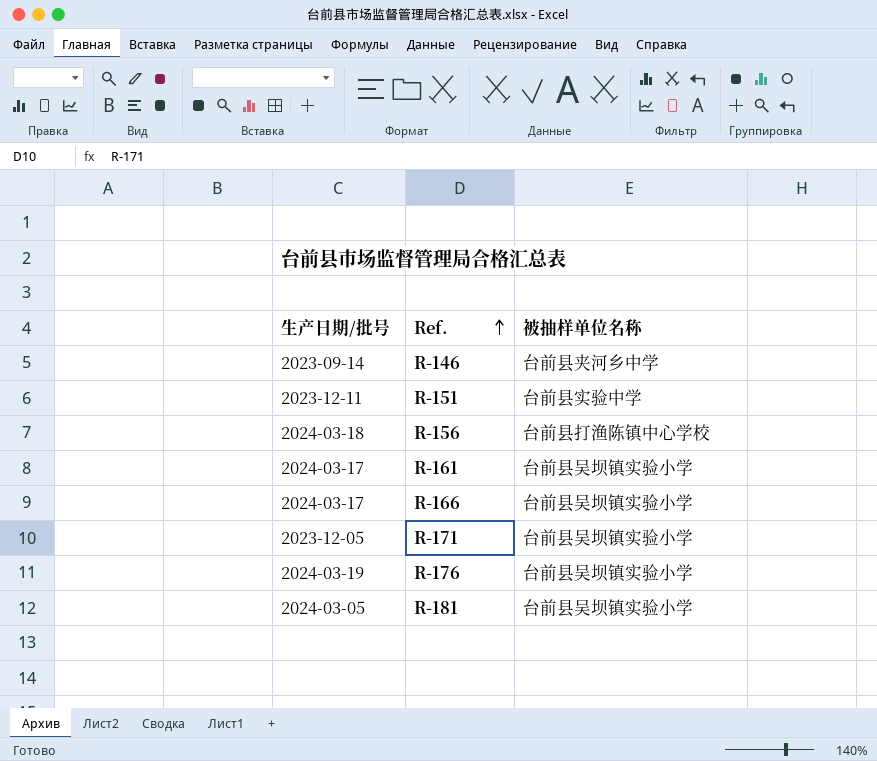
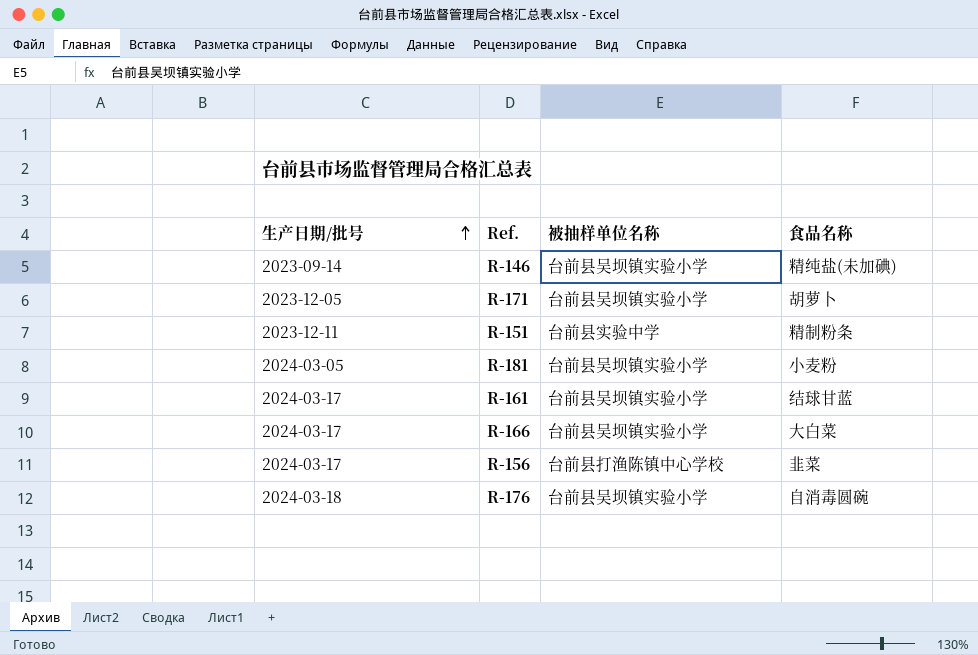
row order: Ref. ascending -> 生产日期/批号 ascending
column 食品名称 | position: none -> 4
R-146 | 被抽样单位名称: 台前县夹河乡中学 -> 台前县吴坝镇实验小学
R-156 | 生产日期/批号: 2024-03-18 -> 2024-03-17
R-176 | 生产日期/批号: 2024-03-19 -> 2024-03-18

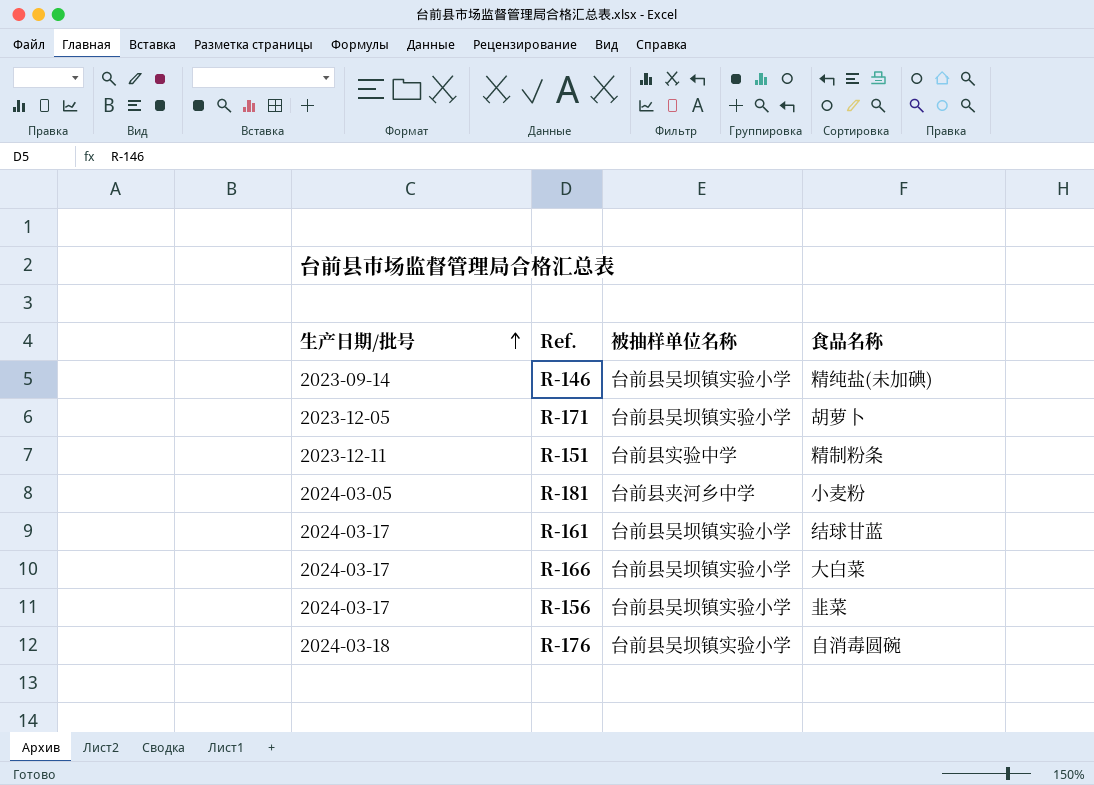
R-181 | 被抽样单位名称: 台前县吴坝镇实验小学 -> 台前县夹河乡中学
R-156 | 被抽样单位名称: 台前县打渔陈镇中心学校 -> 台前县吴坝镇实验小学

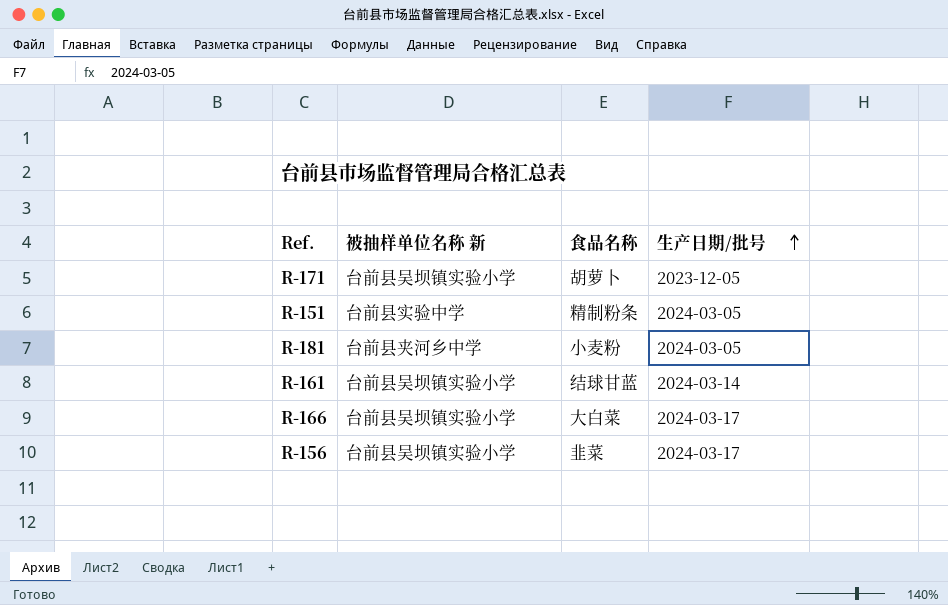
column name: 被抽样单位名称 -> 被抽样单位名称 新
column 生产日期/批号 | position: 1 -> 4
row R-146: 2023-09-14 | 台前县吴坝镇实验小学 | 精纯盐(未加碘) -> none
row R-176: 2024-03-18 | 台前县吴坝镇实验小学 | 自消毒圆碗 -> none
R-151 | 生产日期/批号: 2023-12-11 -> 2024-03-05
R-161 | 生产日期/批号: 2024-03-17 -> 2024-03-14

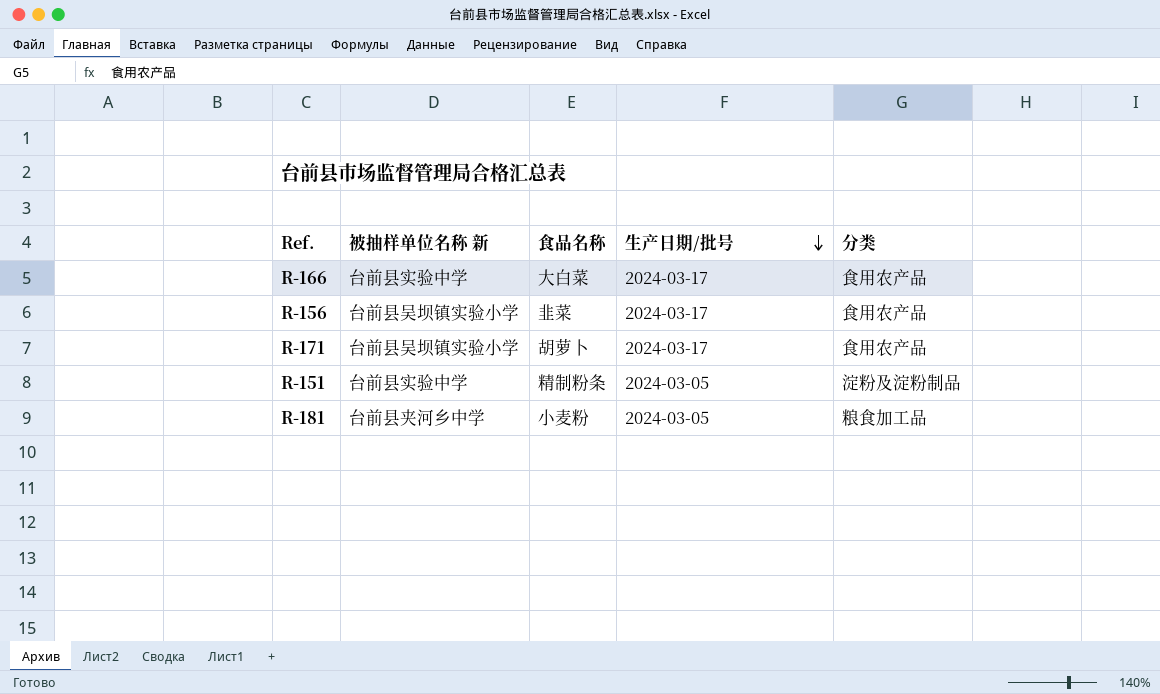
row order: 生产日期/批号 ascending -> 生产日期/批号 descending
column 分类 | position: none -> 5
row R-161: 台前县吴坝镇实验小学 | 结球甘蓝 | 2024-03-14 -> none
R-166 | 被抽样单位名称 新: 台前县吴坝镇实验小学 -> 台前县实验中学
R-171 | 生产日期/批号: 2023-12-05 -> 2024-03-17

